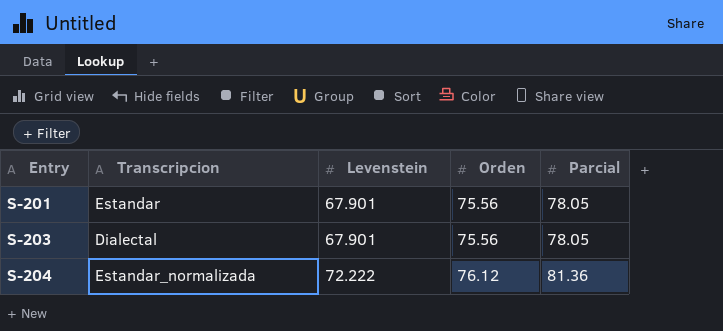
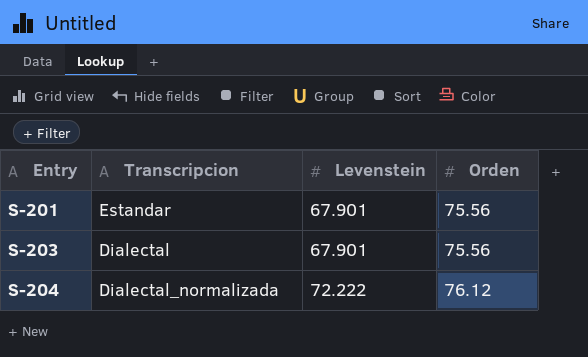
column Parcial | position: 5 -> none
S-204 | Transcripcion: Estandar_normalizada -> Dialectal_normalizada

